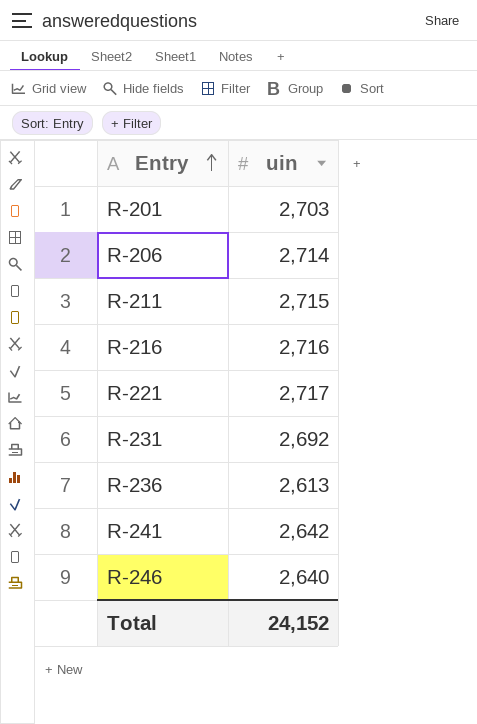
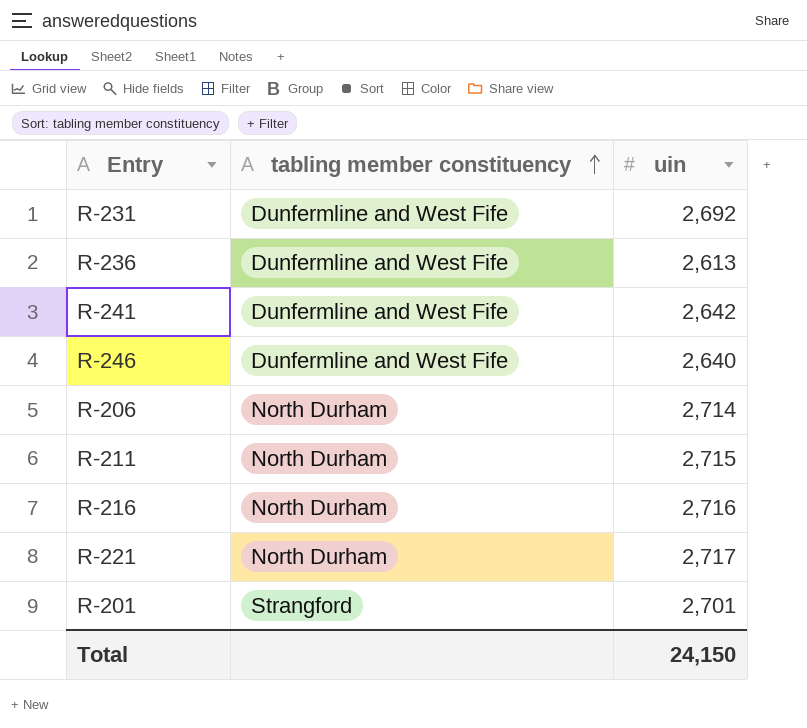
row order: Entry ascending -> tabling member constituency ascending
column tabling member constituency | position: none -> 2
R-201 | uin: 2,703 -> 2,701
Total | uin: 24,152 -> 24,150

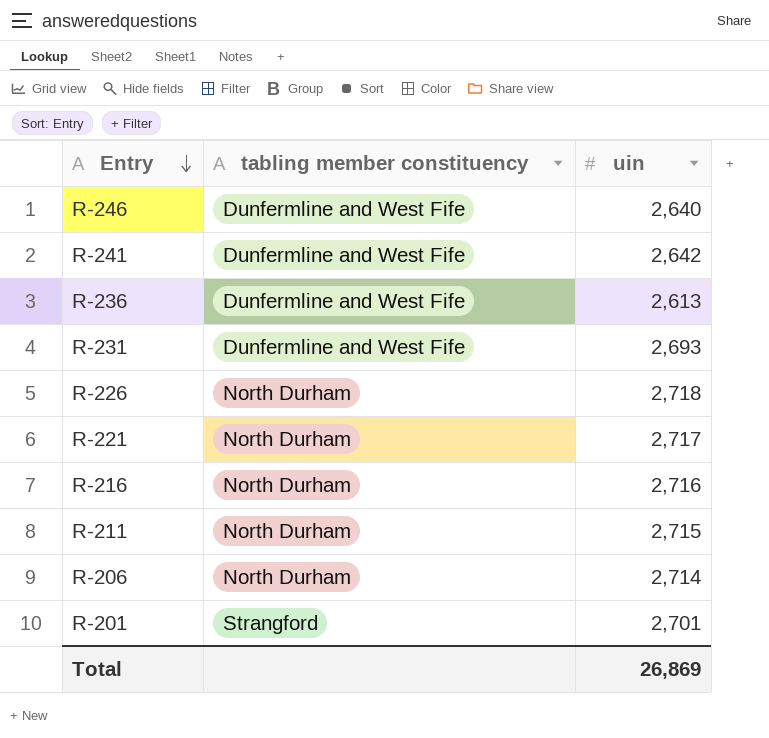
row order: tabling member constituency ascending -> Entry descending
R-231 | uin: 2,692 -> 2,693
row R-226: none -> North Durham | 2,718
Total | uin: 24,150 -> 26,869

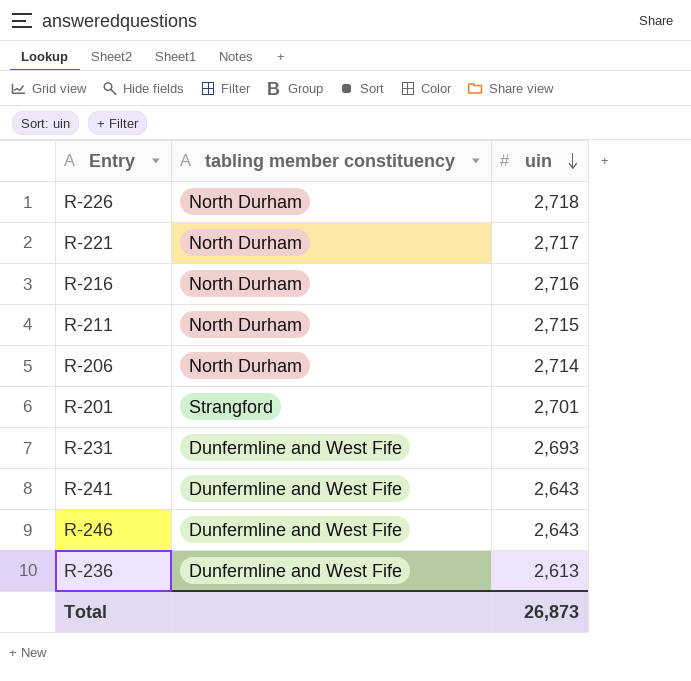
row order: Entry descending -> uin descending
R-241 | uin: 2,642 -> 2,643
R-246 | uin: 2,640 -> 2,643
Total | uin: 26,869 -> 26,873

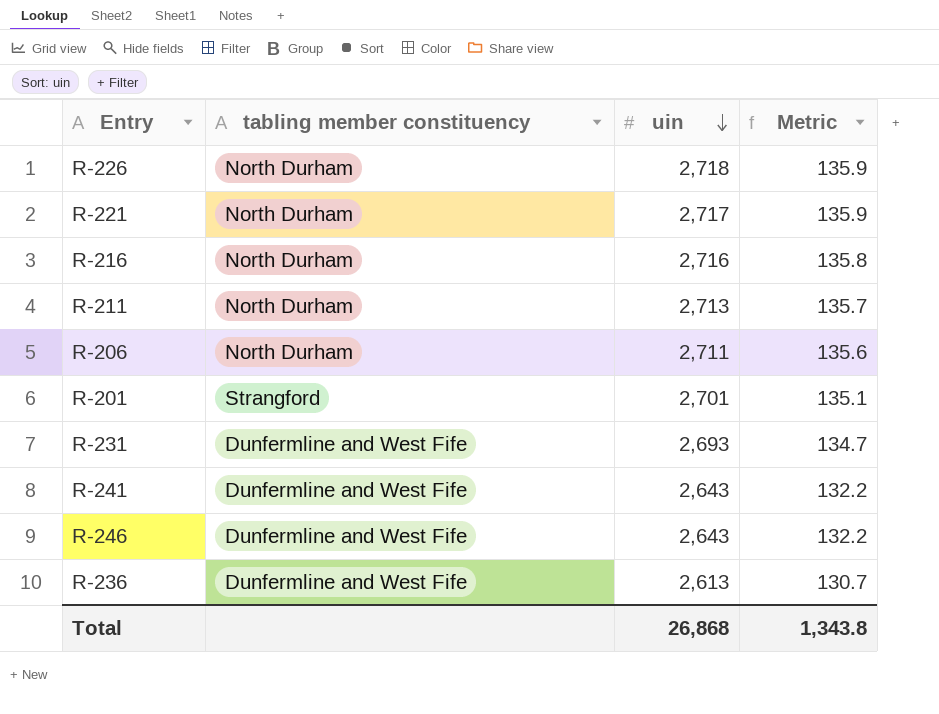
column Metric | formula: none -> [uin] * 0.05
R-211 | uin: 2,715 -> 2,713
R-206 | uin: 2,714 -> 2,711
Total | uin: 26,873 -> 26,868

